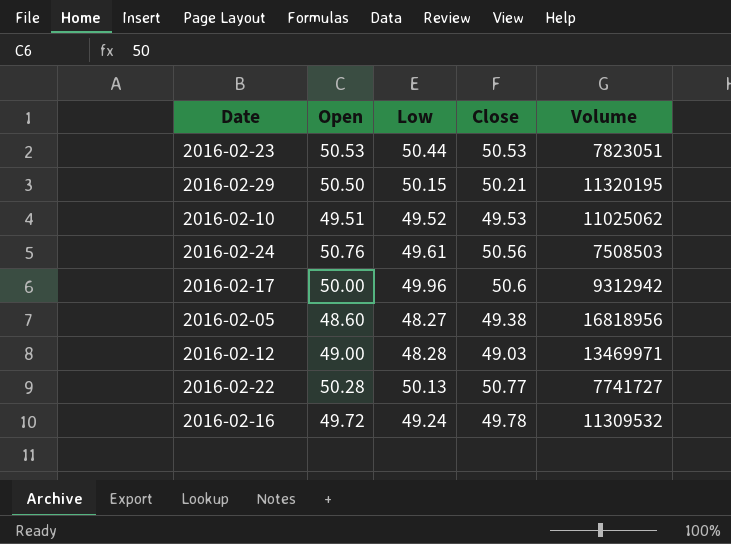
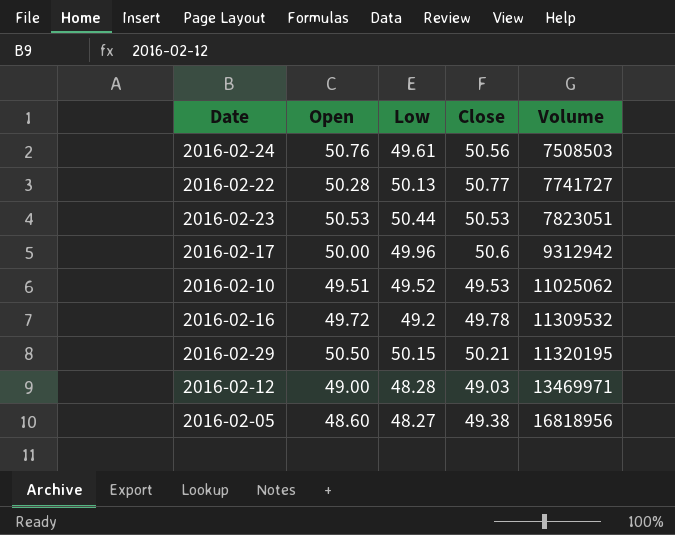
row order: none -> Volume ascending
2016-02-16 | Low: 49.24 -> 49.2

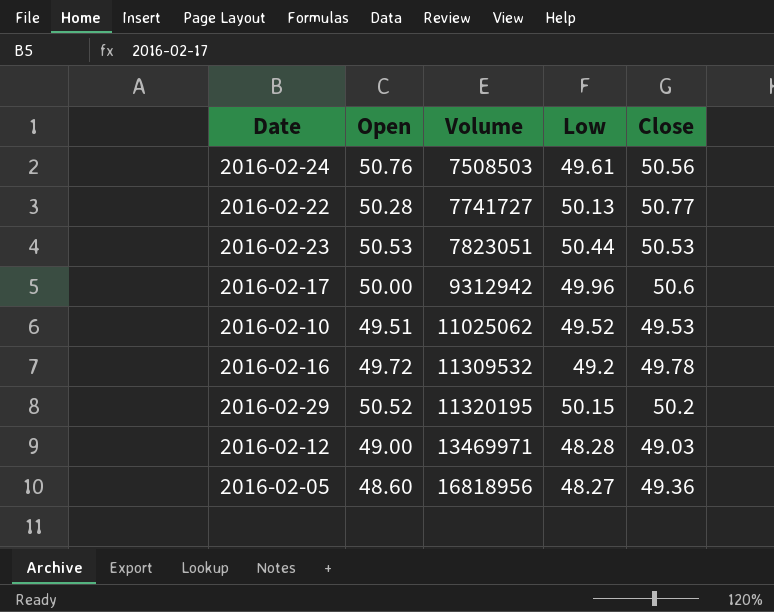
column Volume | position: 5 -> 3
2016-02-29 | Open: 50.50 -> 50.52
2016-02-29 | Close: 50.21 -> 50.2
2016-02-05 | Close: 49.38 -> 49.36

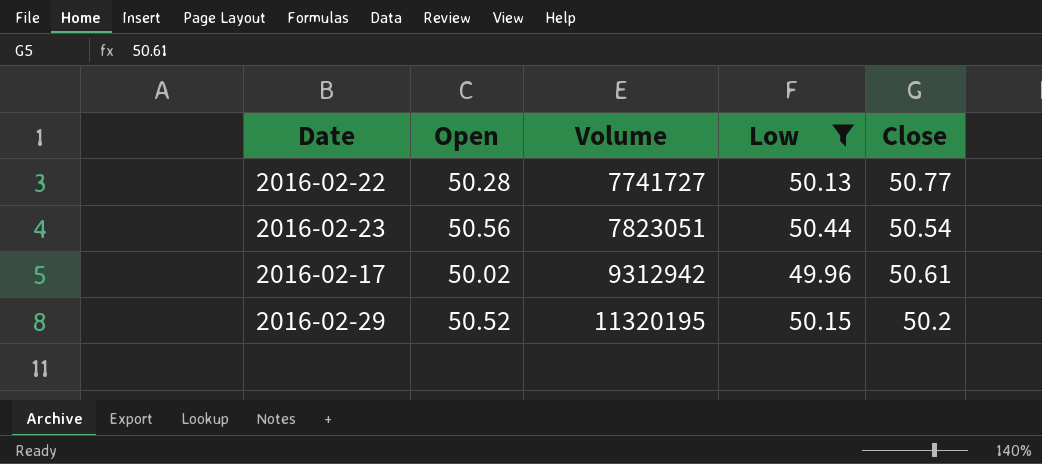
filter: none -> Low >= 49.96
2016-02-23 | Open: 50.53 -> 50.56
2016-02-23 | Close: 50.53 -> 50.54
2016-02-17 | Open: 50.00 -> 50.02
2016-02-17 | Close: 50.6 -> 50.61

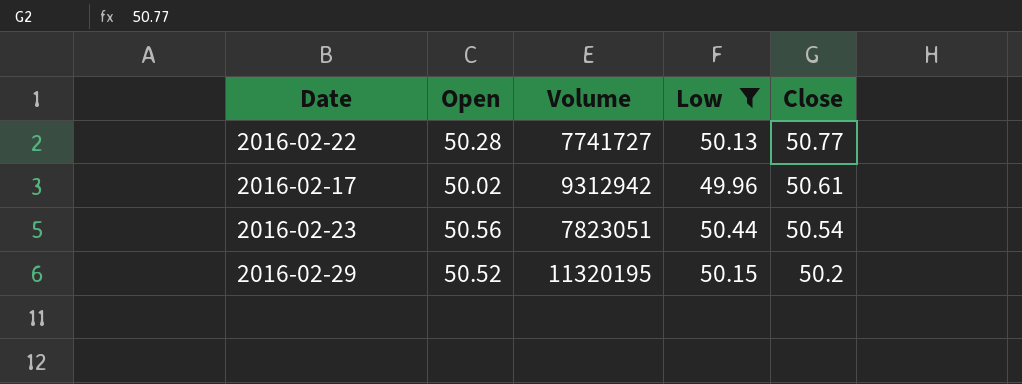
row order: Volume ascending -> Close descending

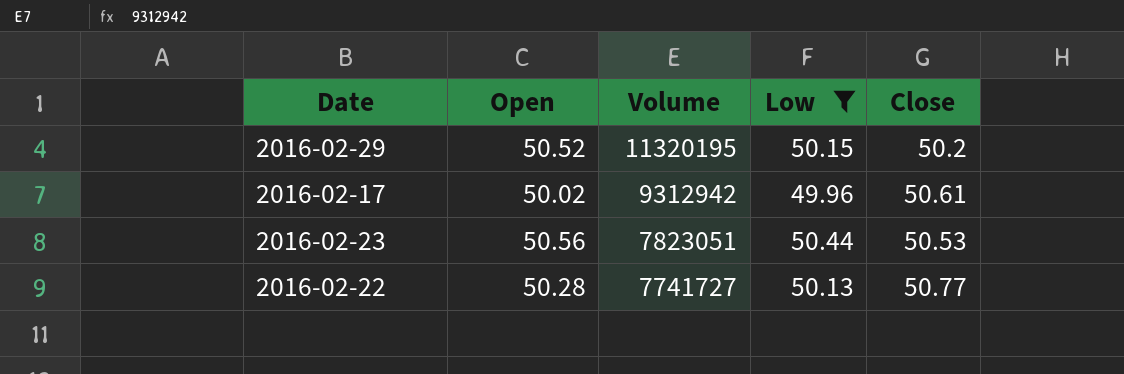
row order: Close descending -> Volume descending
2016-02-23 | Close: 50.54 -> 50.53

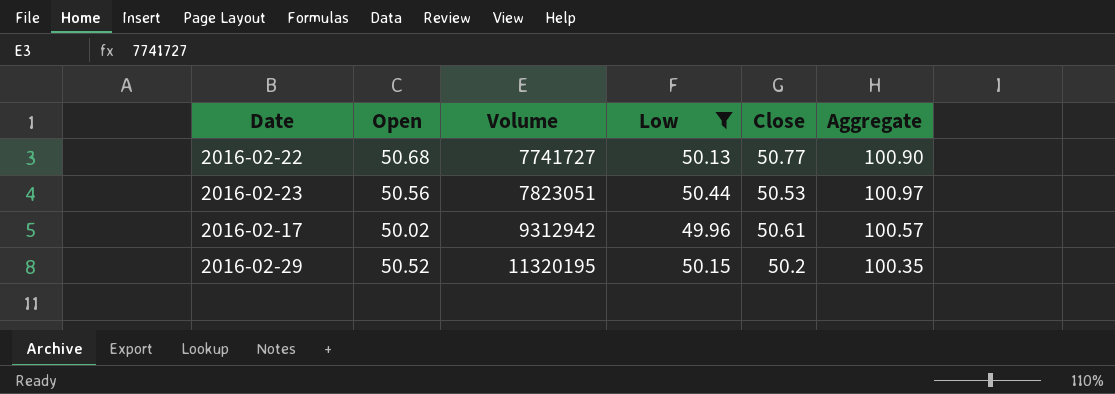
row order: Volume descending -> Volume ascending
column Aggregate | formula: none -> [Low] + [Close]
2016-02-22 | Open: 50.28 -> 50.68

